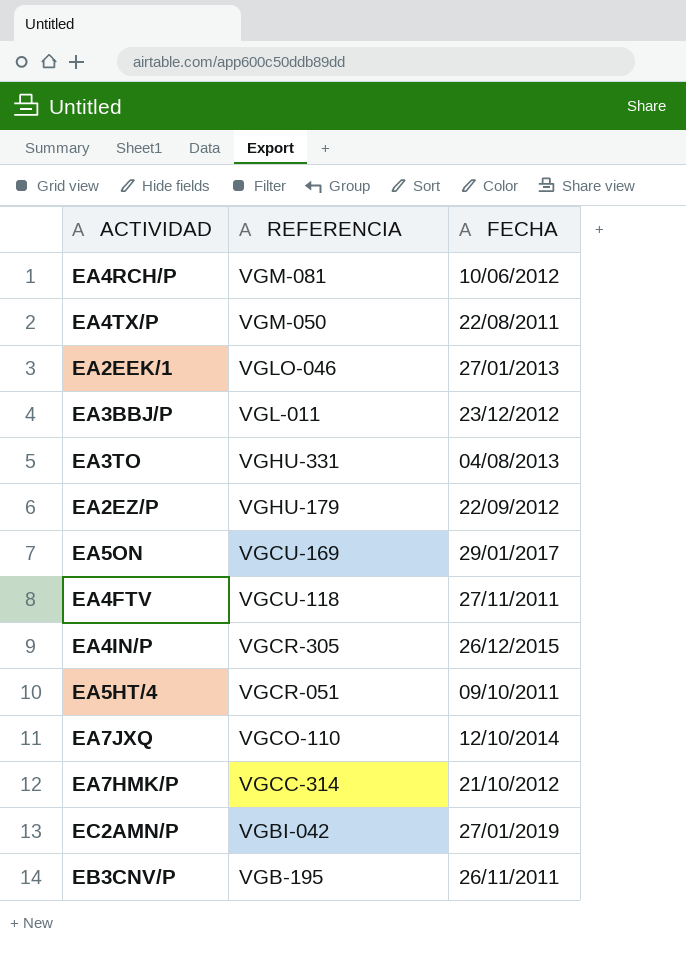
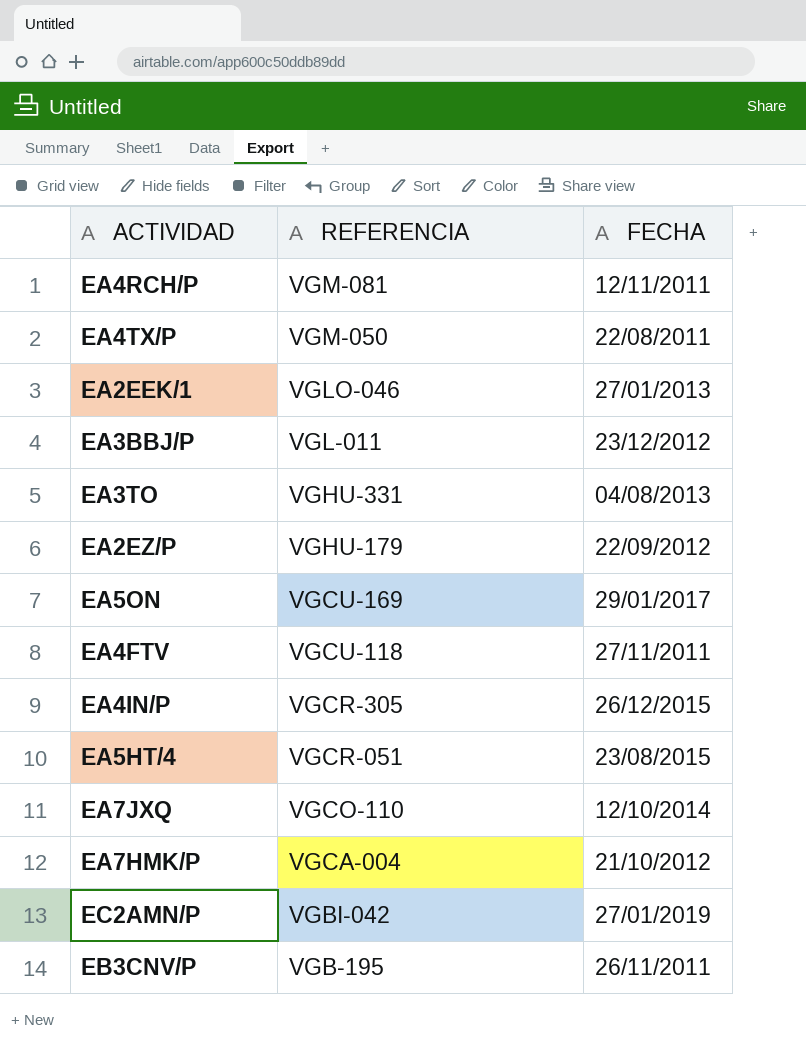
EA4RCH/P | FECHA: 10/06/2012 -> 12/11/2011
EA5HT/4 | FECHA: 09/10/2011 -> 23/08/2015
EA7HMK/P | REFERENCIA: VGCC-314 -> VGCA-004

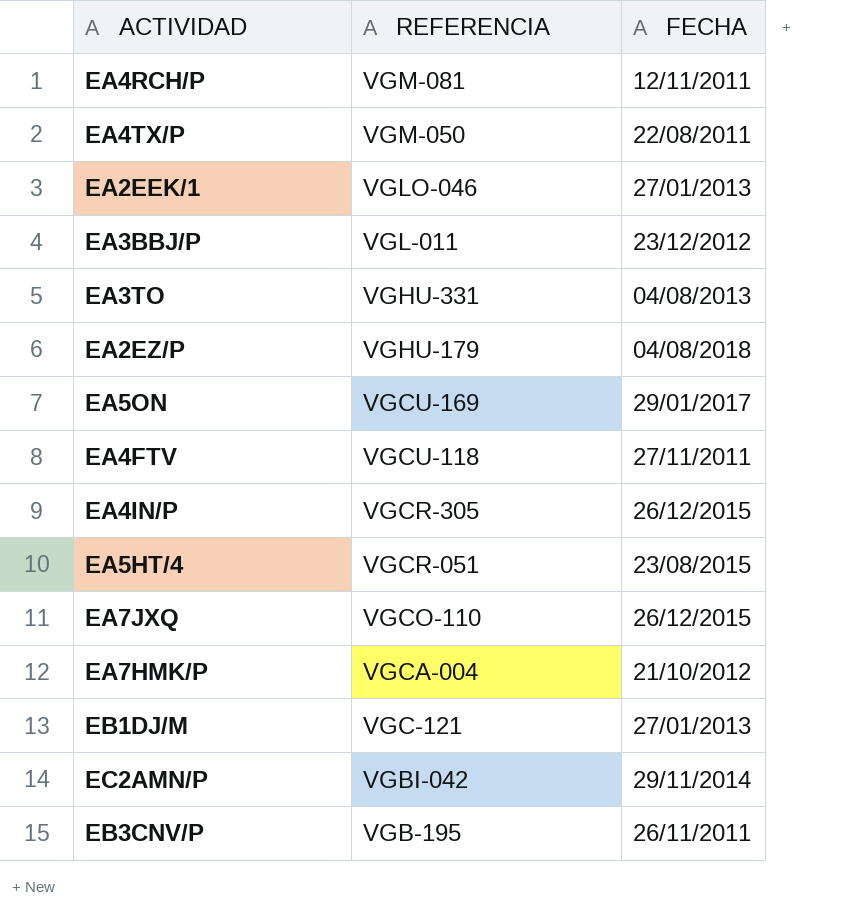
EA2EZ/P | FECHA: 22/09/2012 -> 04/08/2018
EA7JXQ | FECHA: 12/10/2014 -> 26/12/2015
row EB1DJ/M: none -> VGC-121 | 27/01/2013
EC2AMN/P | FECHA: 27/01/2019 -> 29/11/2014

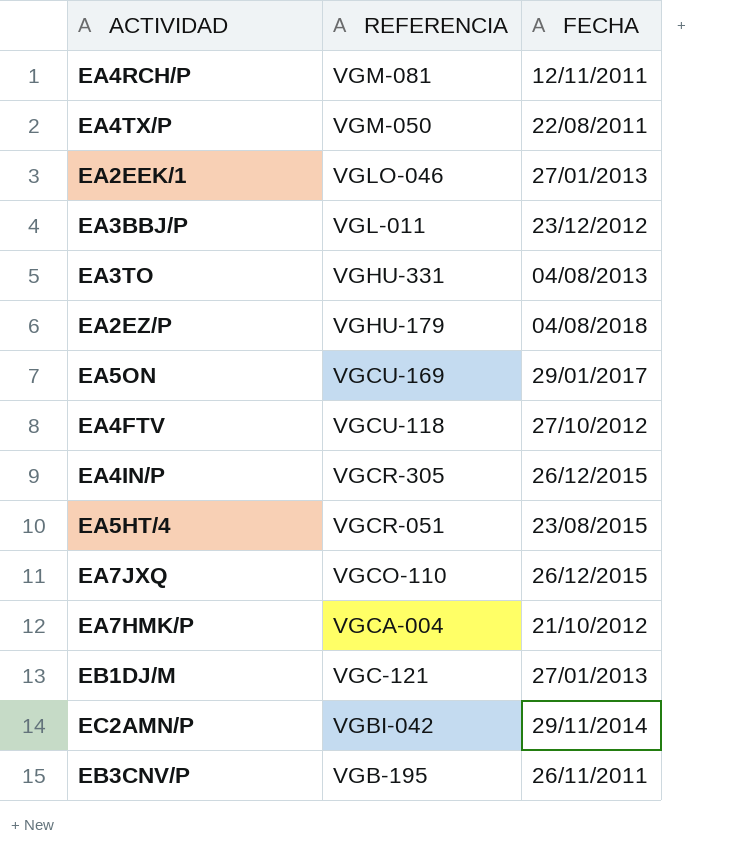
EA4FTV | FECHA: 27/11/2011 -> 27/10/2012

